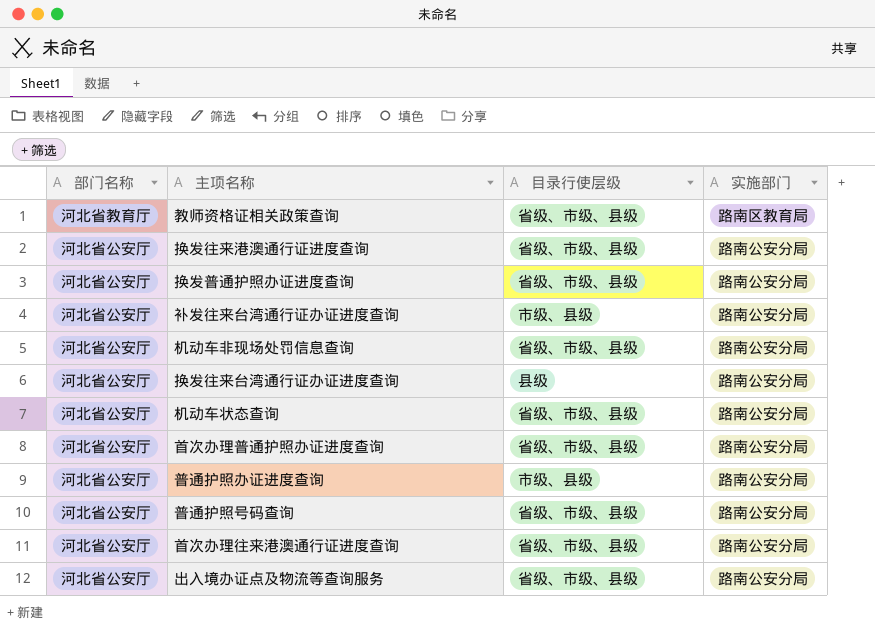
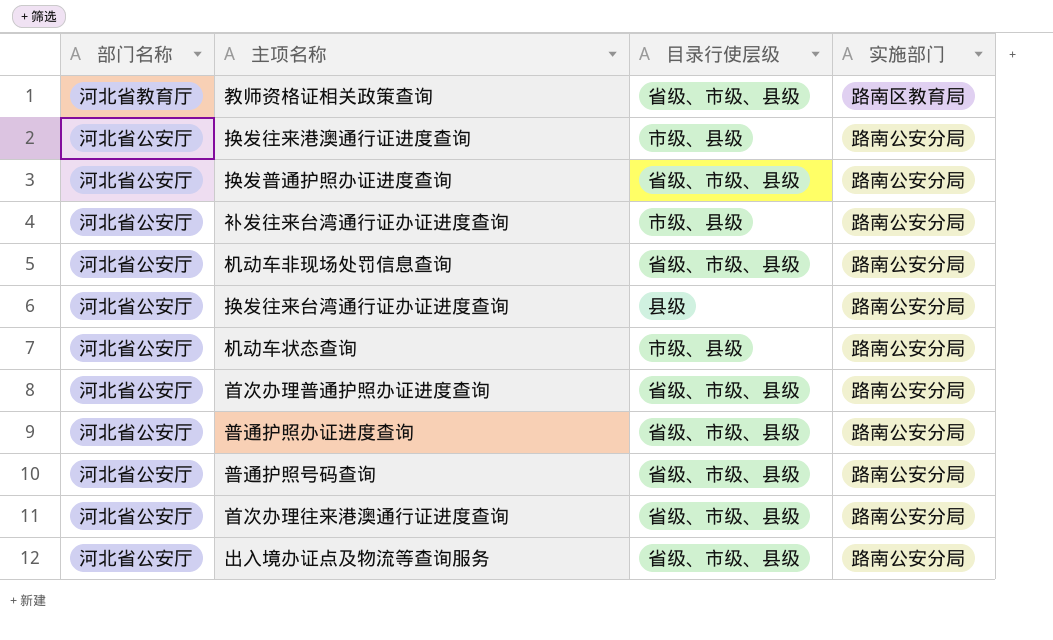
换发往来港澳通行证进度查询 | 目录行使层级: 省级、市级、县级 -> 市级、县级
机动车状态查询 | 目录行使层级: 省级、市级、县级 -> 市级、县级
普通护照办证进度查询 | 目录行使层级: 市级、县级 -> 省级、市级、县级

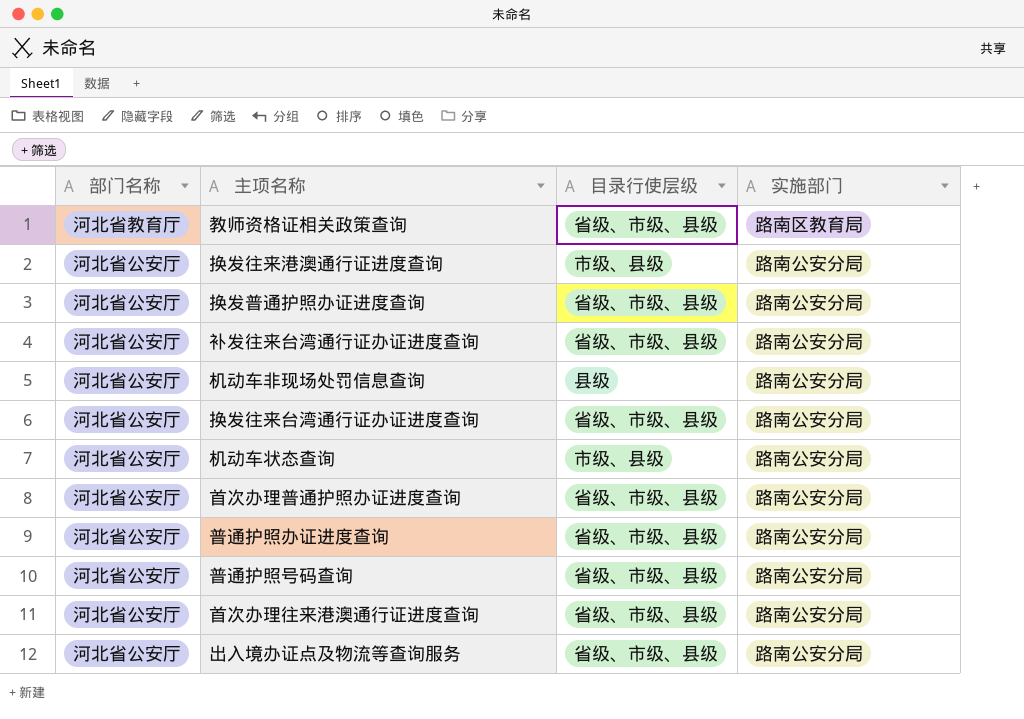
补发往来台湾通行证办证进度查询 | 目录行使层级: 市级、县级 -> 省级、市级、县级
机动车非现场处罚信息查询 | 目录行使层级: 省级、市级、县级 -> 县级
换发往来台湾通行证办证进度查询 | 目录行使层级: 县级 -> 省级、市级、县级

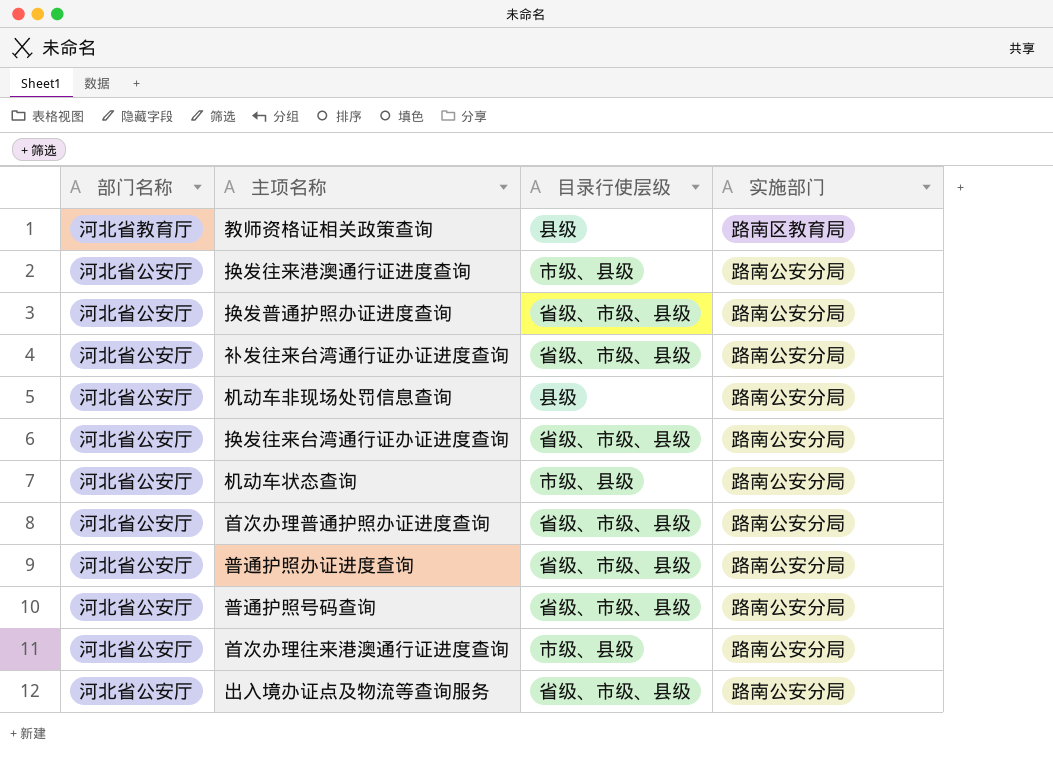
教师资格证相关政策查询 | 目录行使层级: 省级、市级、县级 -> 县级
首次办理往来港澳通行证进度查询 | 目录行使层级: 省级、市级、县级 -> 市级、县级

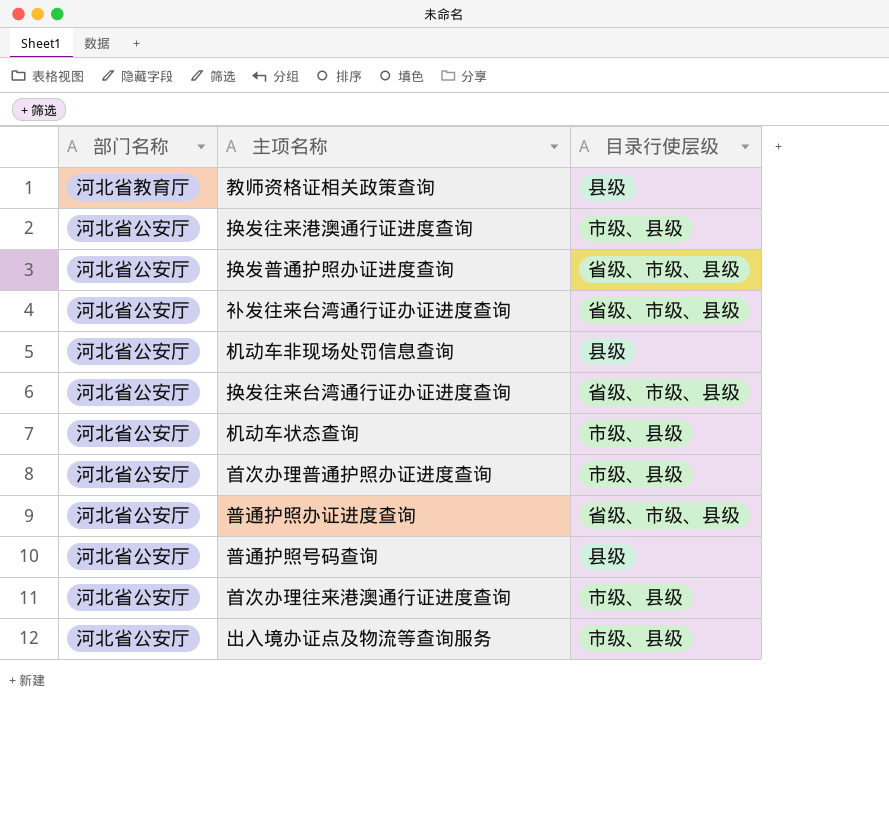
column 实施部门 | position: 4 -> none
首次办理普通护照办证进度查询 | 目录行使层级: 省级、市级、县级 -> 市级、县级
普通护照号码查询 | 目录行使层级: 省级、市级、县级 -> 县级
出入境办证点及物流等查询服务 | 目录行使层级: 省级、市级、县级 -> 市级、县级

